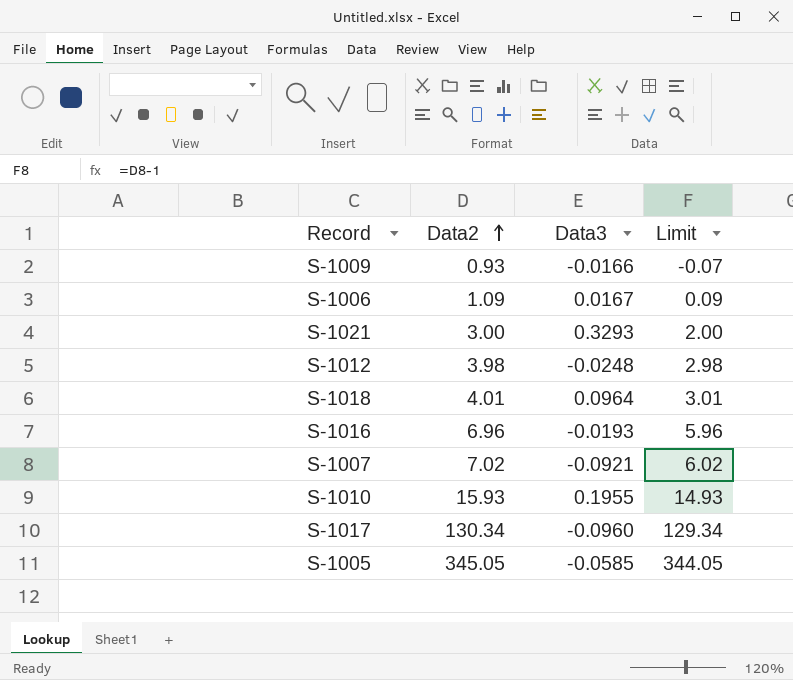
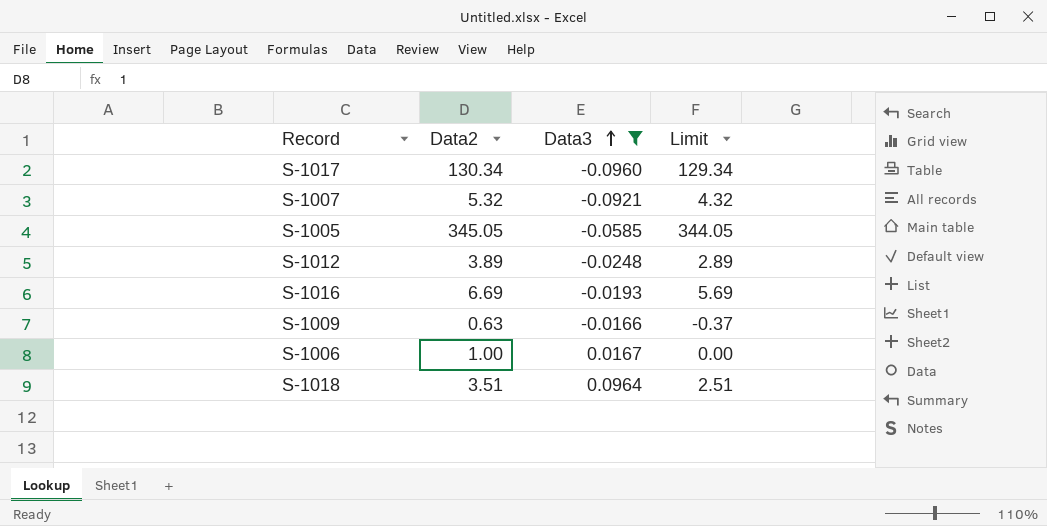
filter: none -> Data3 <= 0.0964
row order: Data2 ascending -> Data3 ascending
S-1007 | Data2: 7.02 -> 5.32
S-1007 | Limit: 6.02 -> 4.32
S-1012 | Data2: 3.98 -> 3.89
S-1012 | Limit: 2.98 -> 2.89
S-1016 | Data2: 6.96 -> 6.69
S-1016 | Limit: 5.96 -> 5.69
S-1009 | Data2: 0.93 -> 0.63
S-1009 | Limit: -0.07 -> -0.37
S-1006 | Data2: 1.09 -> 1.00
S-1006 | Limit: 0.09 -> 0.00
S-1018 | Data2: 4.01 -> 3.51
S-1018 | Limit: 3.01 -> 2.51

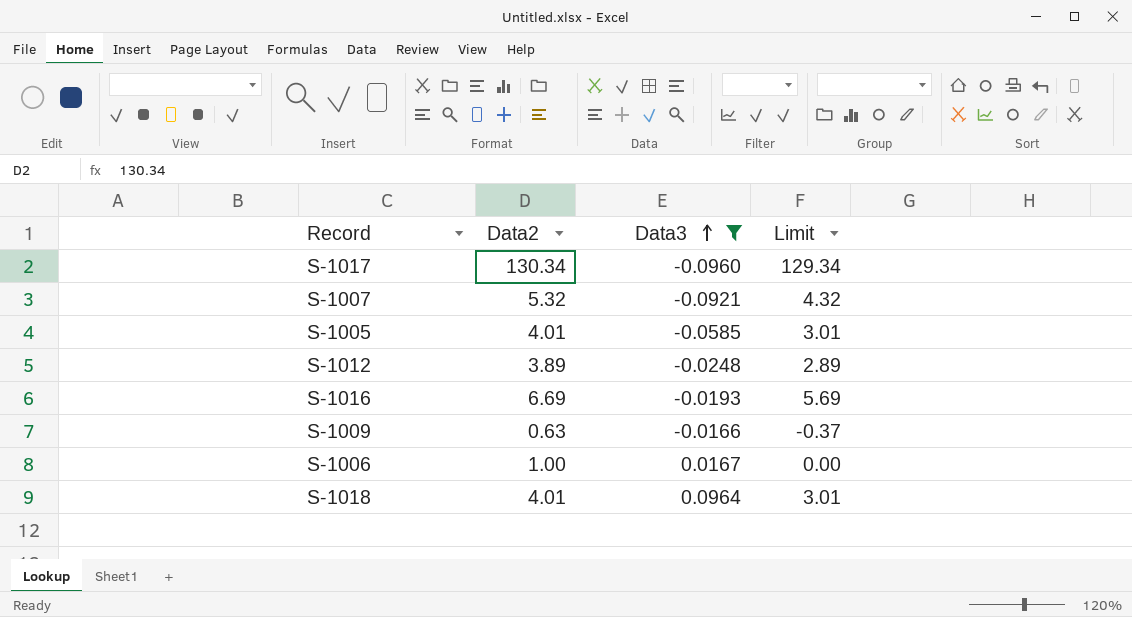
S-1005 | Data2: 345.05 -> 4.01
S-1005 | Limit: 344.05 -> 3.01
S-1018 | Data2: 3.51 -> 4.01
S-1018 | Limit: 2.51 -> 3.01

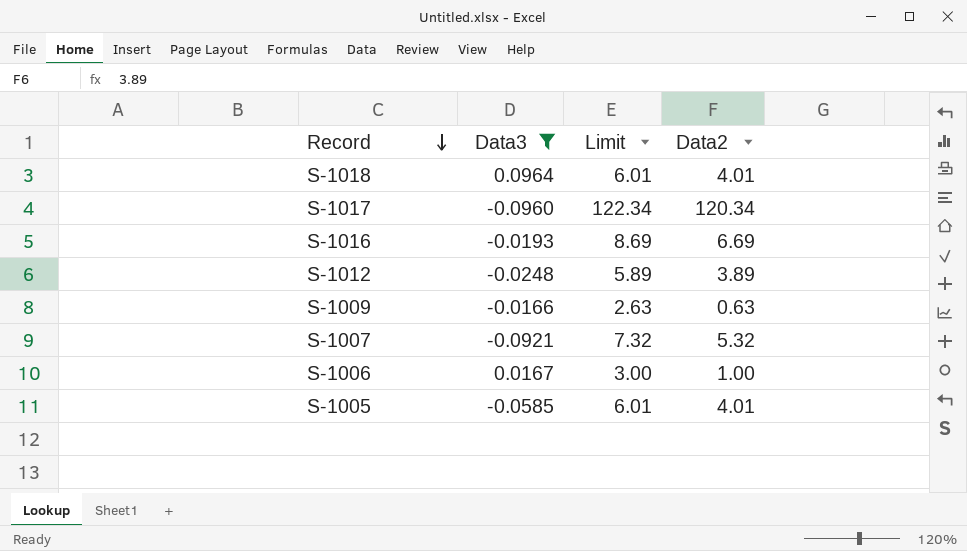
row order: Data3 ascending -> Record descending
column Limit | formula: [Data2] - 1 -> [Data2] + 2
column Data2 | position: 2 -> 4
S-1017 | Data2: 130.34 -> 120.34

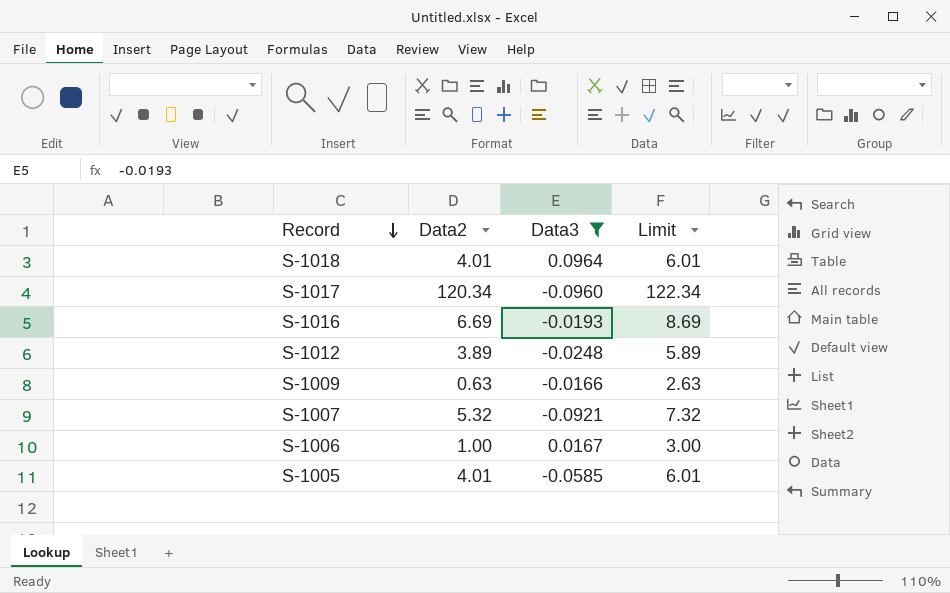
column Data2 | position: 4 -> 2

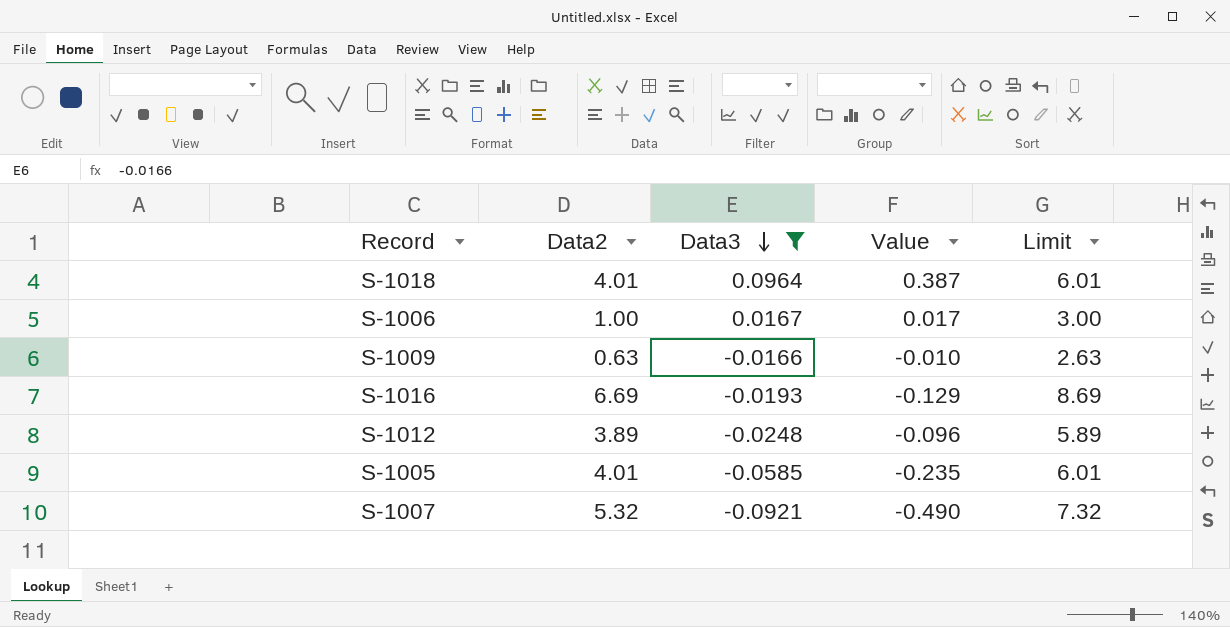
row order: Record descending -> Data3 descending
column Value | formula: none -> [Data2] * [Data3]
row S-1017: 120.34 | -0.0960 | 122.34 -> none

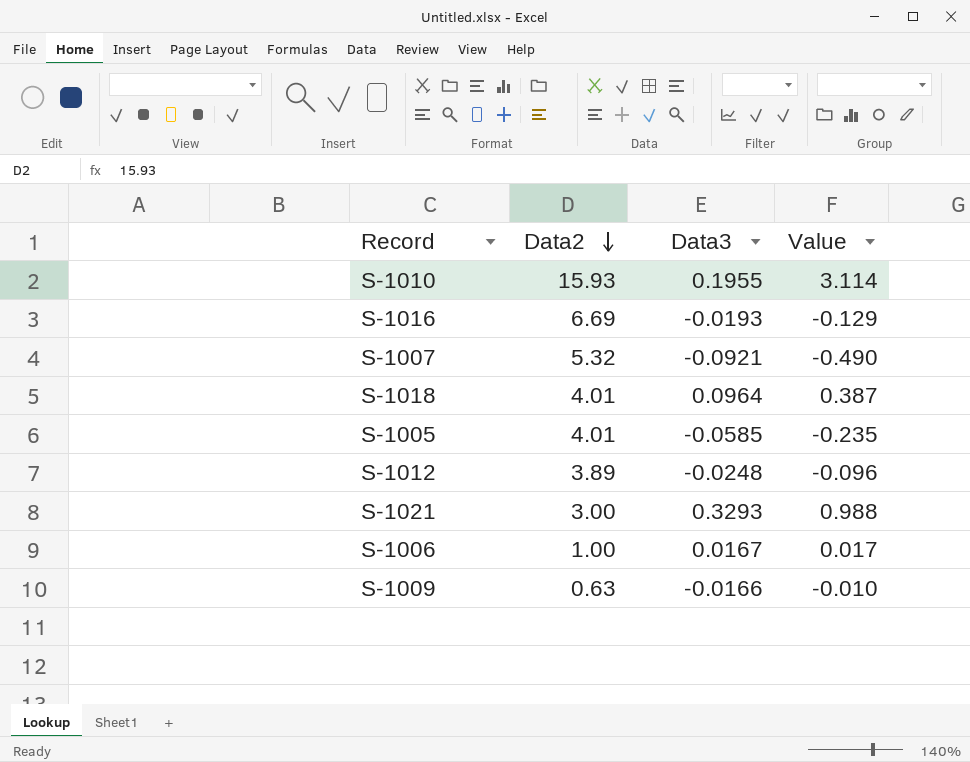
filter: Data3 <= 0.0964 -> none
row order: Data3 descending -> Data2 descending
column Limit | formula: [Data2] + 2 -> none

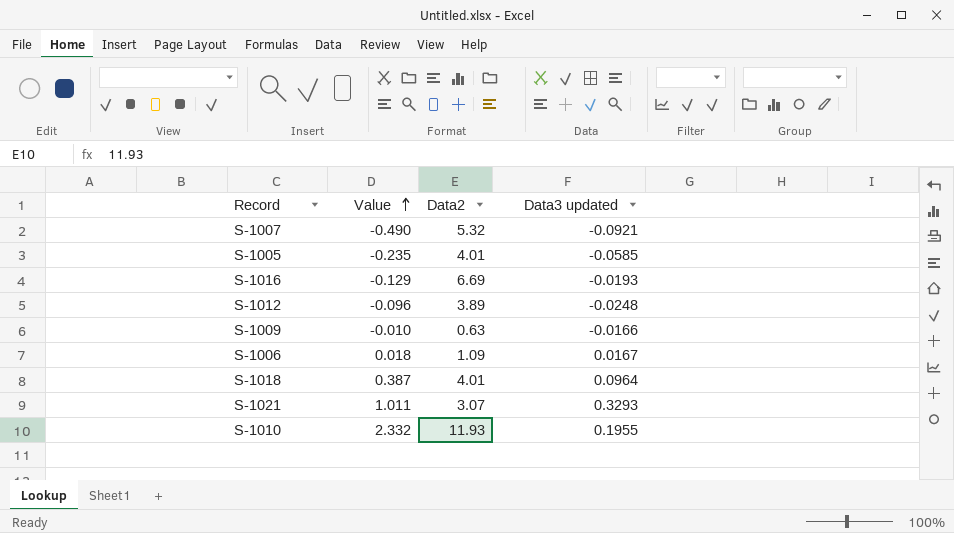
row order: Data2 descending -> Value ascending
column Value | position: 4 -> 2
column name: Data3 -> Data3 updated
S-1006 | Value: 0.017 -> 0.018
S-1006 | Data2: 1.00 -> 1.09
S-1021 | Value: 0.988 -> 1.011
S-1021 | Data2: 3.00 -> 3.07
S-1010 | Value: 3.114 -> 2.332
S-1010 | Data2: 15.93 -> 11.93

